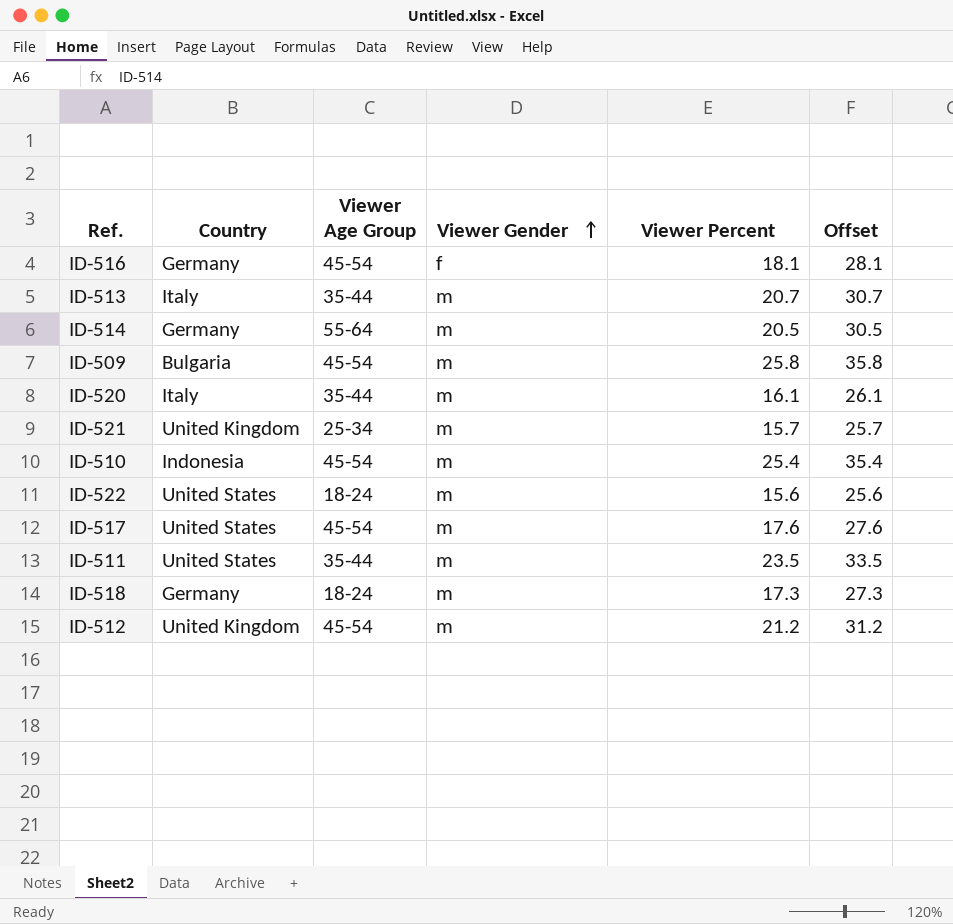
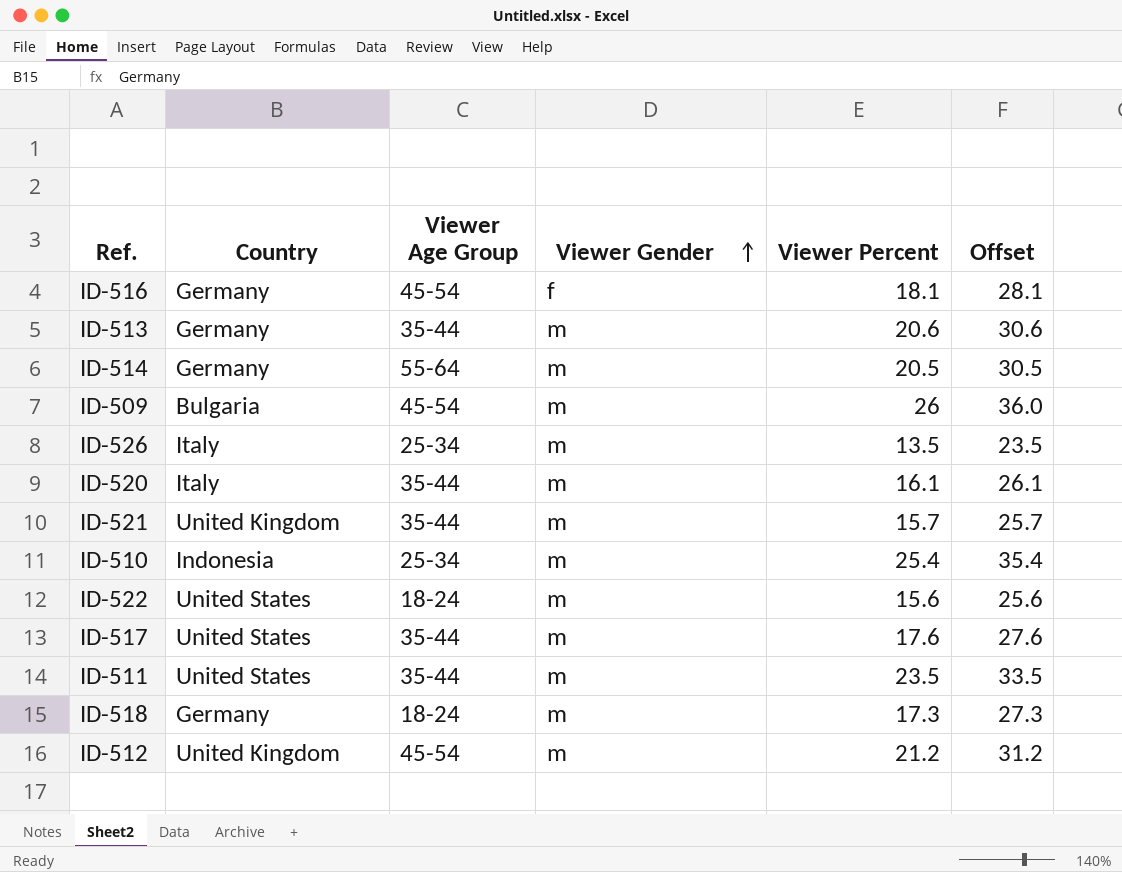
ID-513 | Country: Italy -> Germany
ID-513 | Viewer Percent: 20.7 -> 20.6
ID-513 | Offset: 30.7 -> 30.6
ID-509 | Viewer Percent: 25.8 -> 26
ID-509 | Offset: 35.8 -> 36.0
row ID-526: none -> Italy | 25-34 | m | 13.5 | 23.5
ID-521 | Viewer Age Group: 25-34 -> 35-44
ID-510 | Viewer Age Group: 45-54 -> 25-34
ID-517 | Viewer Age Group: 45-54 -> 35-44

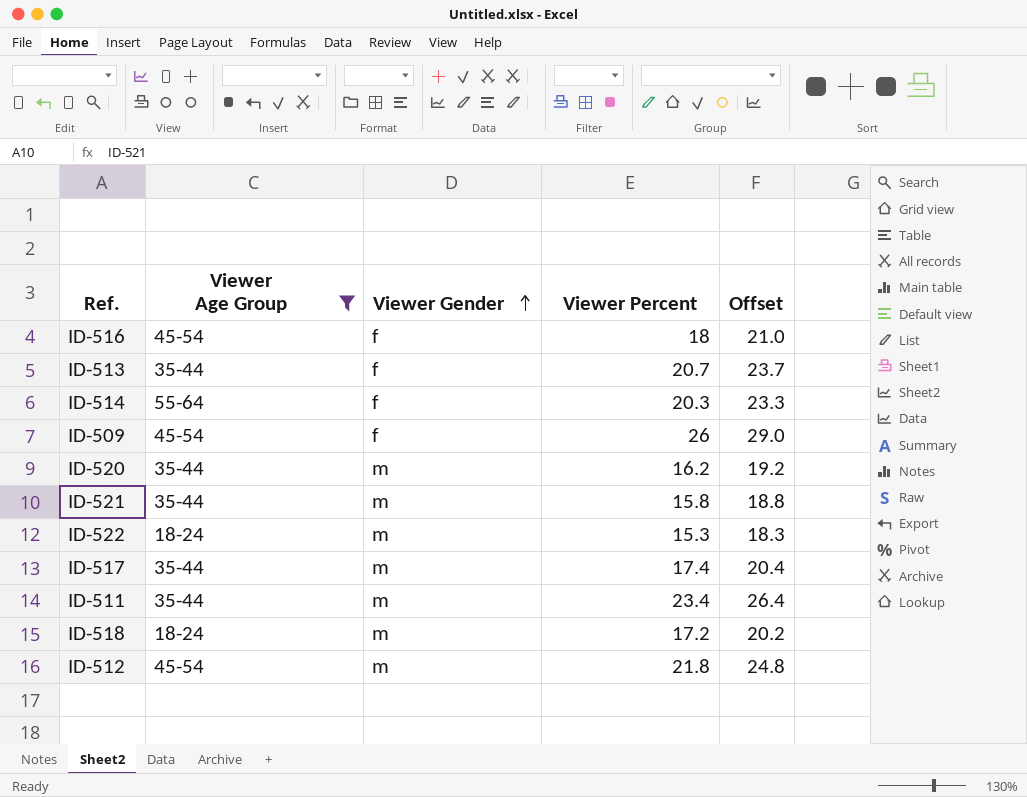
filter: none -> Viewer Age Group != 25-34
column Country | position: 2 -> none
column Offset | formula: [Viewer Percent] + 10 -> [Viewer Percent] + 3
ID-516 | Viewer Percent: 18.1 -> 18
ID-513 | Viewer Gender: m -> f
ID-513 | Viewer Percent: 20.6 -> 20.7
ID-514 | Viewer Gender: m -> f
ID-514 | Viewer Percent: 20.5 -> 20.3
ID-509 | Viewer Gender: m -> f
ID-520 | Viewer Percent: 16.1 -> 16.2
ID-521 | Viewer Percent: 15.7 -> 15.8
ID-522 | Viewer Percent: 15.6 -> 15.3
ID-517 | Viewer Percent: 17.6 -> 17.4
ID-511 | Viewer Percent: 23.5 -> 23.4
ID-518 | Viewer Percent: 17.3 -> 17.2
ID-512 | Viewer Percent: 21.2 -> 21.8

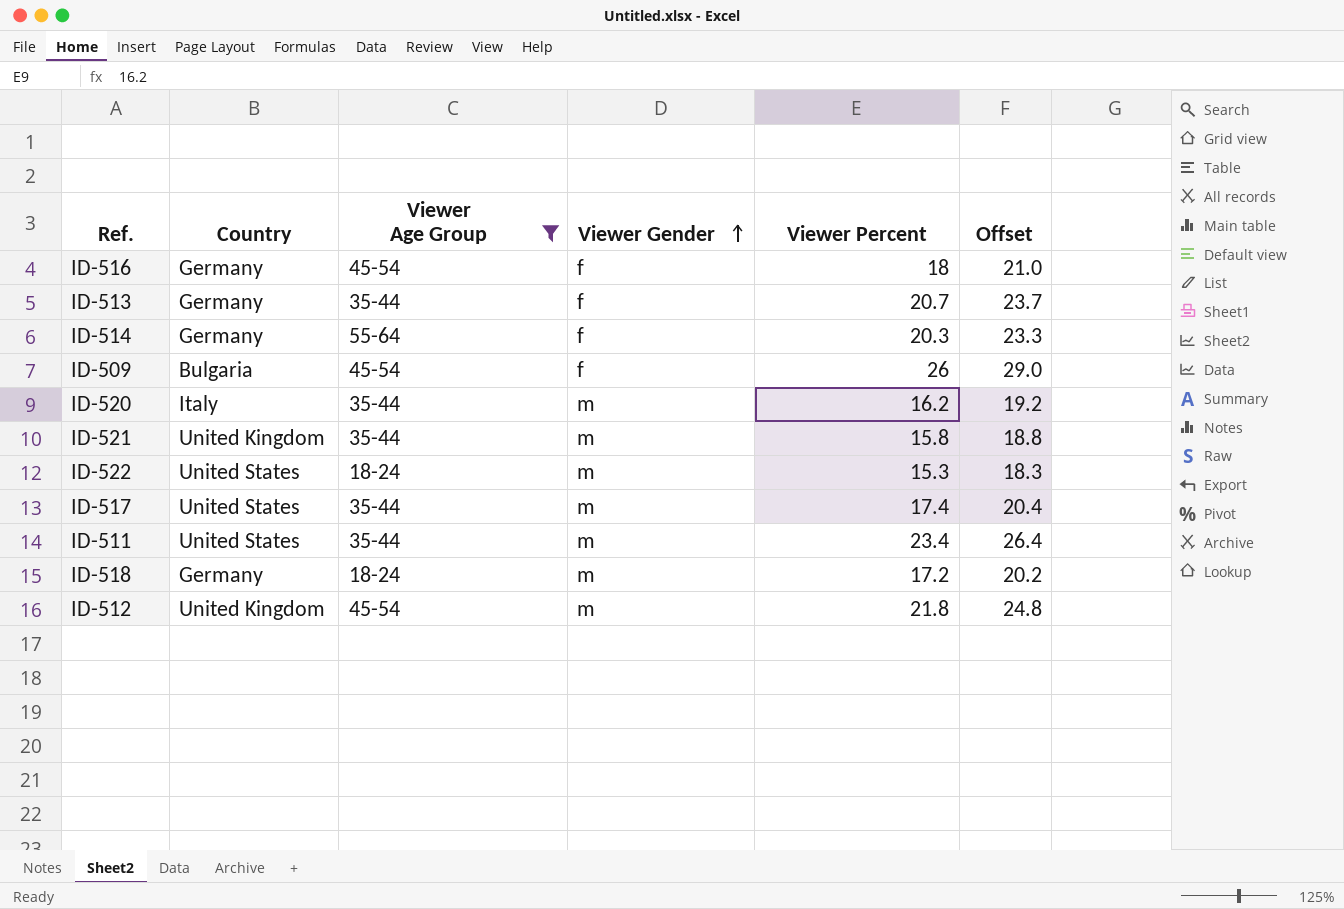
column Country | position: none -> 2

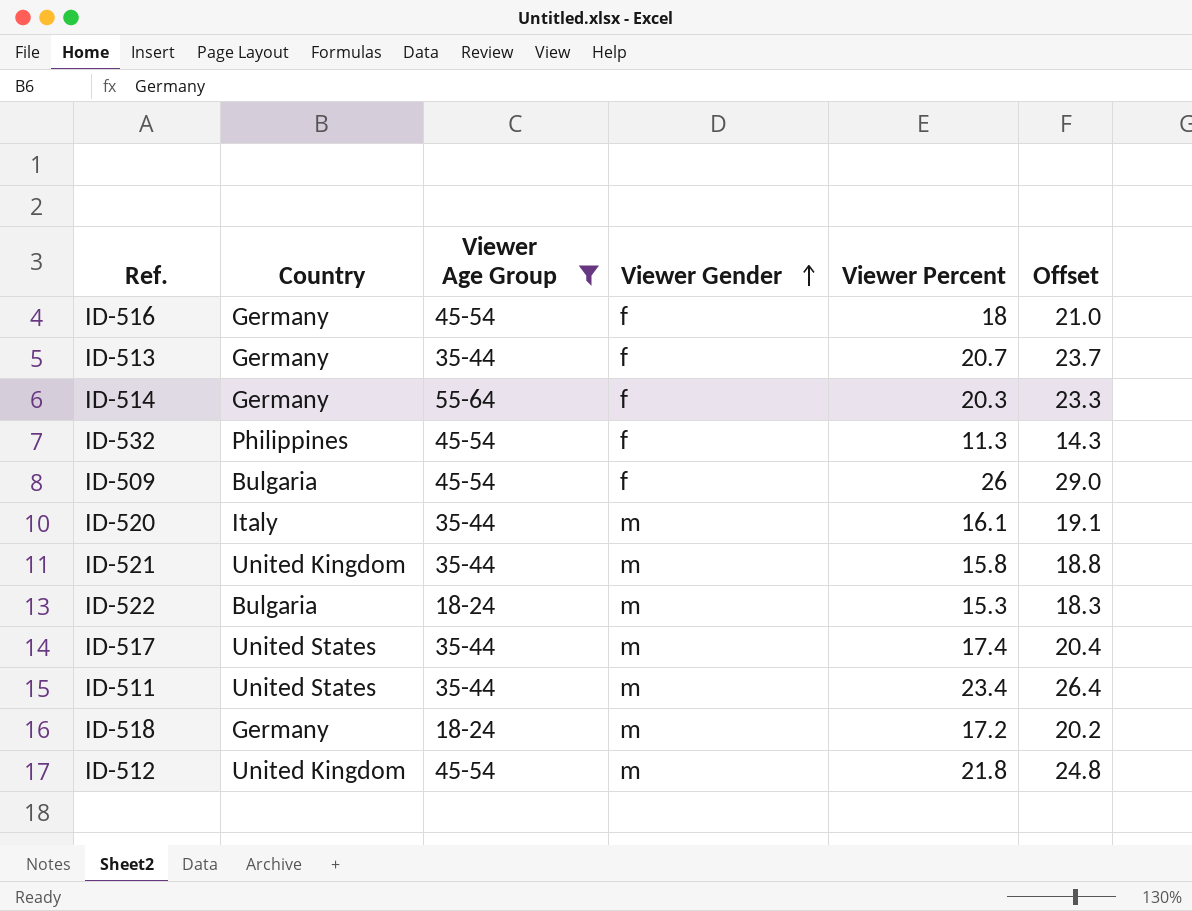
row ID-532: none -> Philippines | 45-54 | f | 11.3 | 14.3
ID-520 | Viewer Percent: 16.2 -> 16.1
ID-520 | Offset: 19.2 -> 19.1
ID-522 | Country: United States -> Bulgaria

